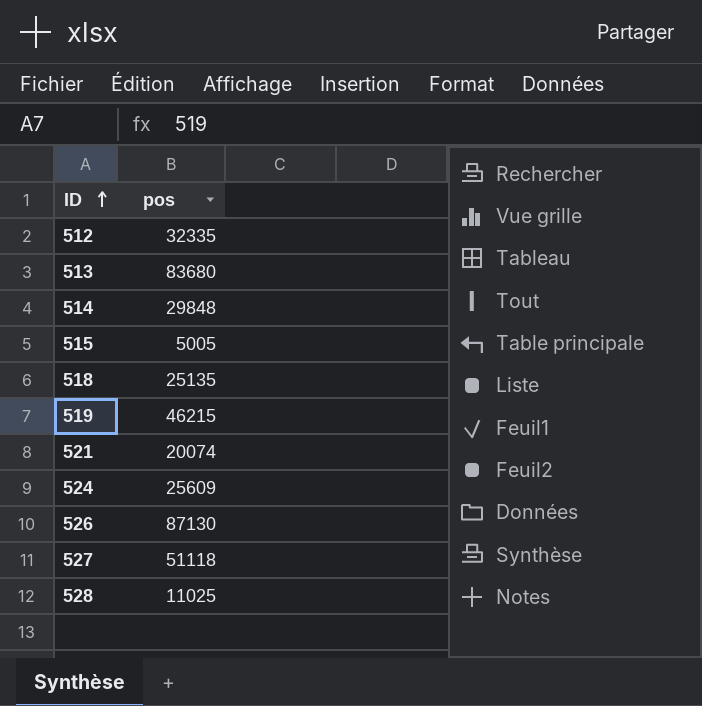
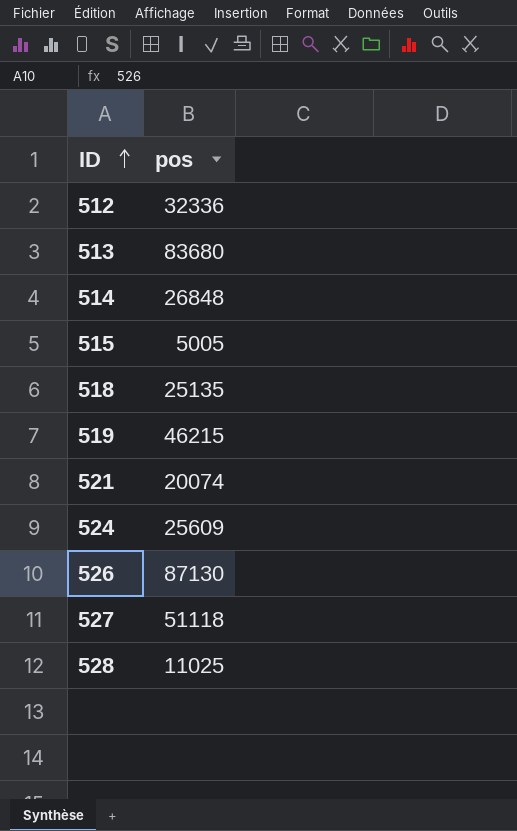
512 | pos: 32335 -> 32336
514 | pos: 29848 -> 26848

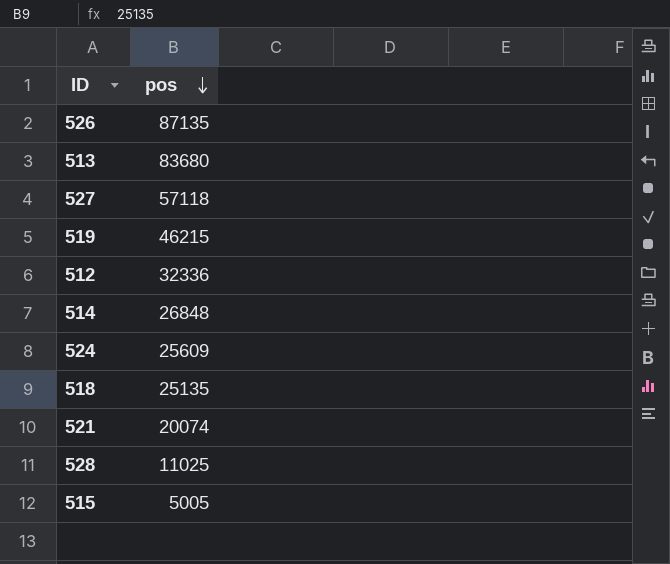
row order: ID ascending -> pos descending
526 | pos: 87130 -> 87135
527 | pos: 51118 -> 57118

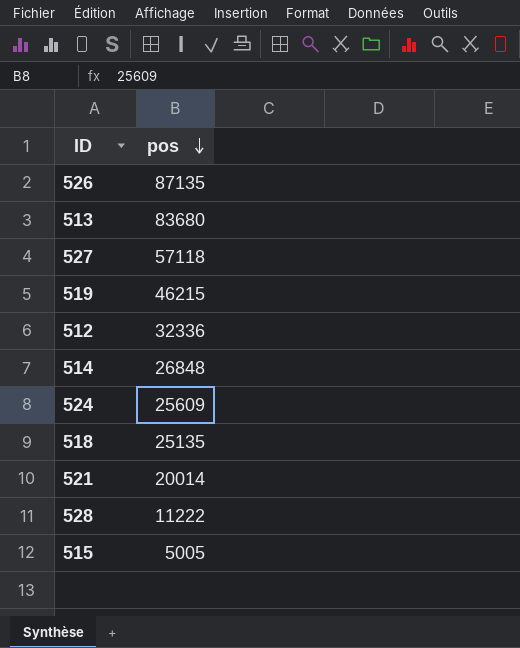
521 | pos: 20074 -> 20014
528 | pos: 11025 -> 11222

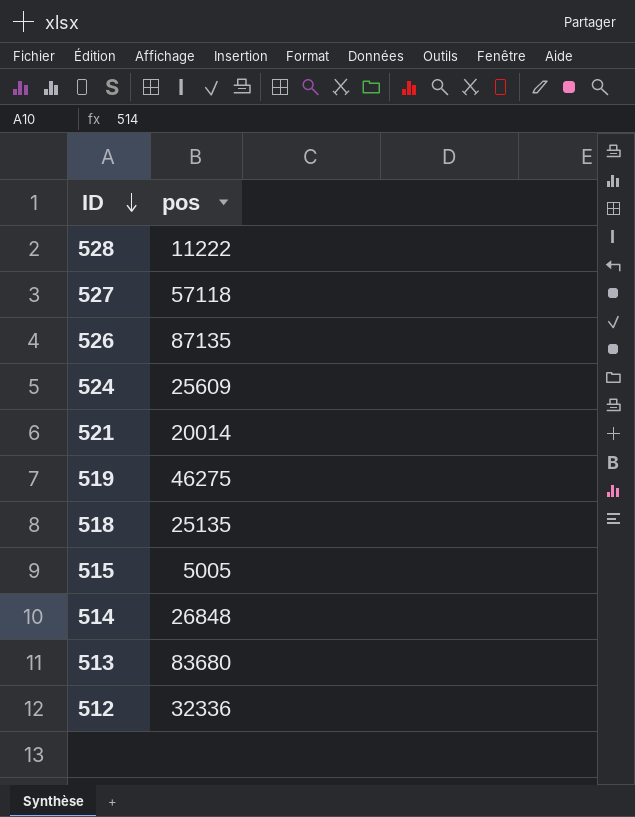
row order: pos descending -> ID descending
519 | pos: 46215 -> 46275

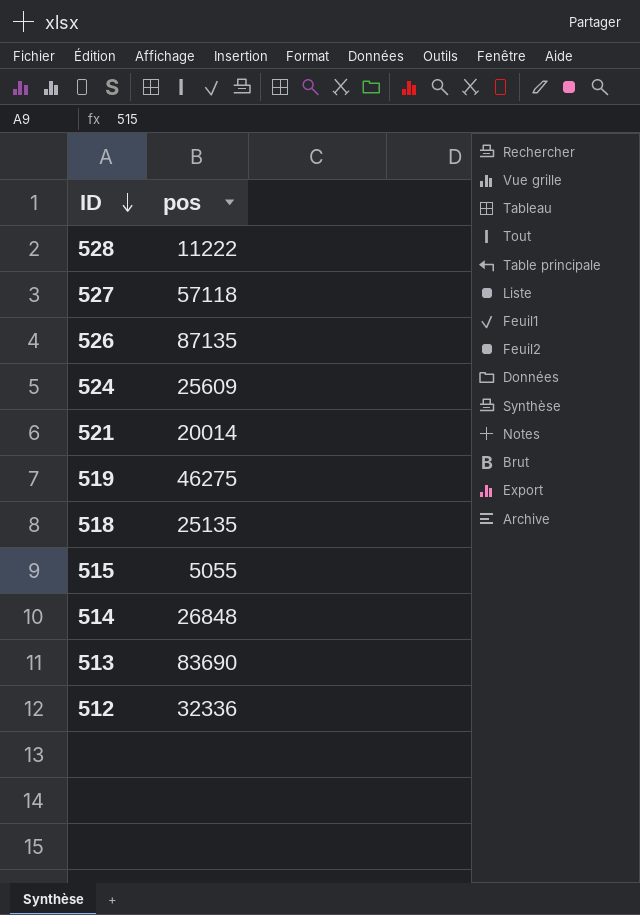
515 | pos: 5005 -> 5055
513 | pos: 83680 -> 83690

